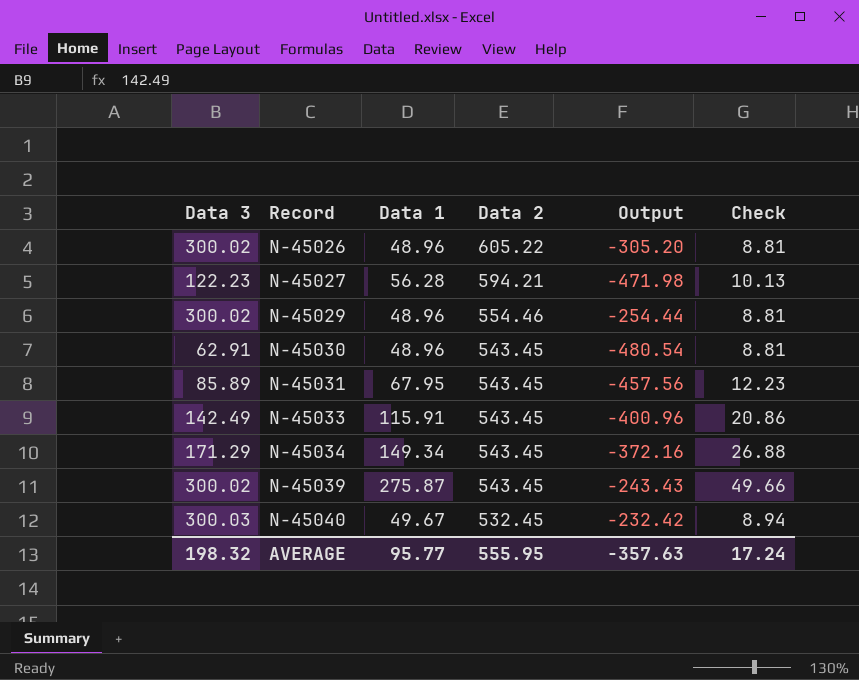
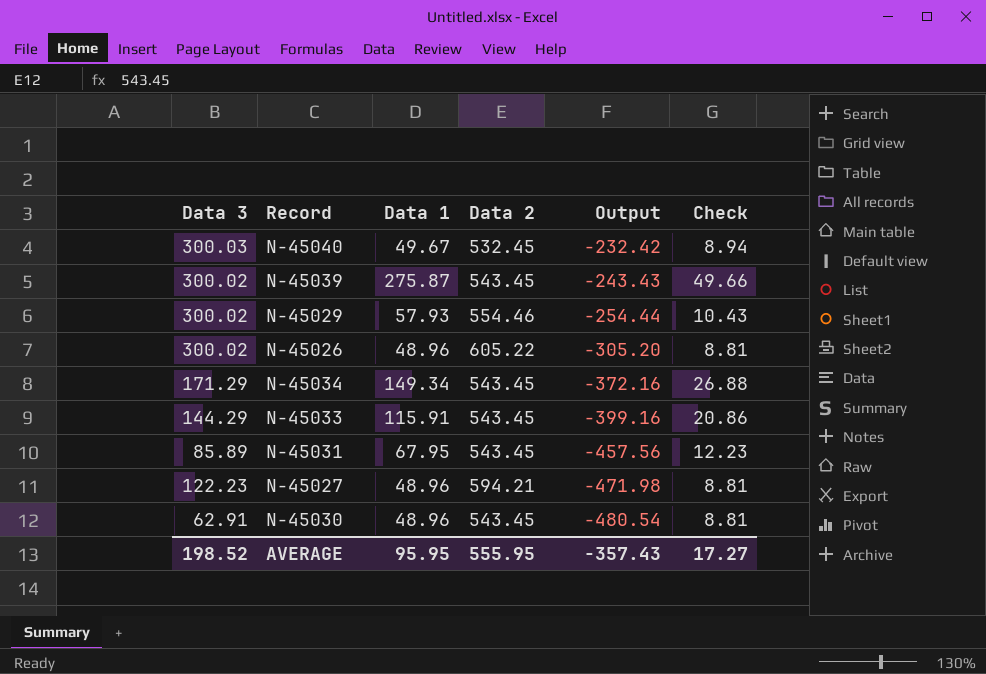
row order: Record ascending -> Output descending
N-45029 | Data 1: 48.96 -> 57.93
N-45029 | Check: 8.81 -> 10.43
N-45033 | Data 3: 142.49 -> 144.29
N-45033 | Output: -400.96 -> -399.16
N-45027 | Data 1: 56.28 -> 48.96
N-45027 | Check: 10.13 -> 8.81
AVERAGE | Data 3: 198.32 -> 198.52
AVERAGE | Data 1: 95.77 -> 95.95
AVERAGE | Output: -357.63 -> -357.43
AVERAGE | Check: 17.24 -> 17.27

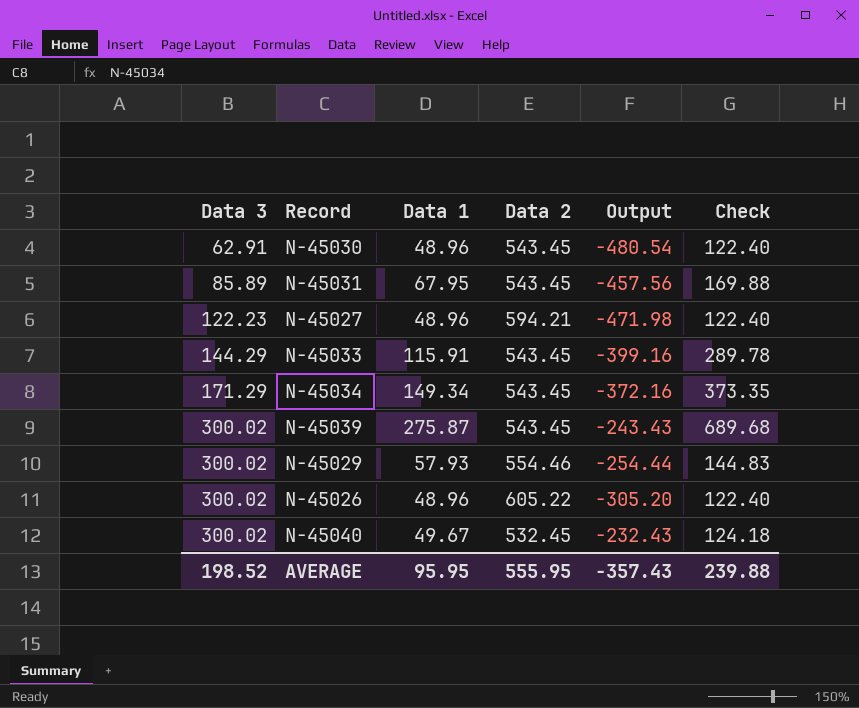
row order: Output descending -> Data 3 ascending
column Check | formula: [Data 1] * 0.18 -> [Data 1] * 2.5
N-45040 | Data 3: 300.03 -> 300.02
N-45040 | Output: -232.42 -> -232.43
AVERAGE | Check: 17.27 -> 239.88

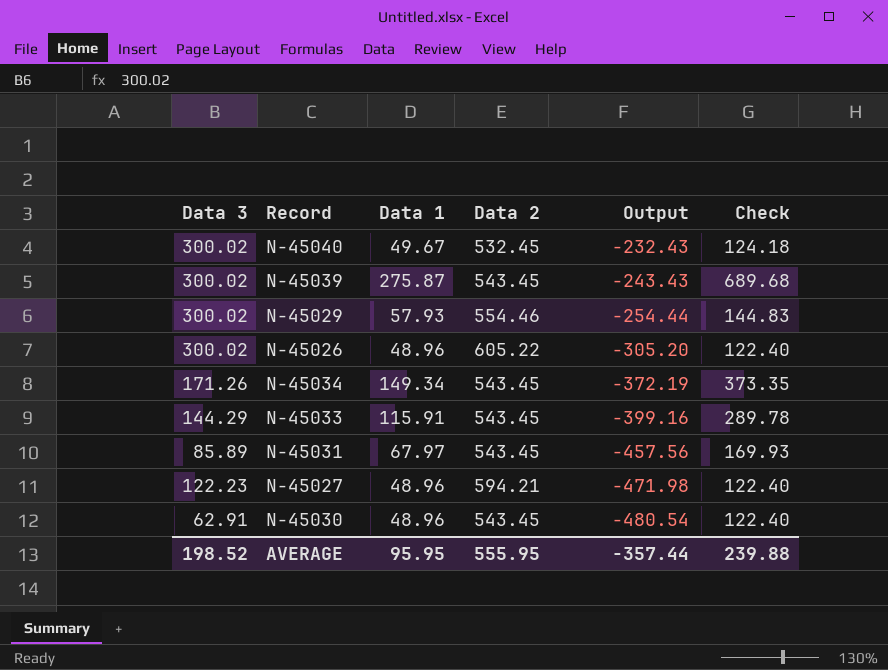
row order: Data 3 ascending -> Output descending
N-45034 | Data 3: 171.29 -> 171.26
N-45034 | Output: -372.16 -> -372.19
N-45031 | Data 1: 67.95 -> 67.97
N-45031 | Check: 169.88 -> 169.93
AVERAGE | Output: -357.43 -> -357.44

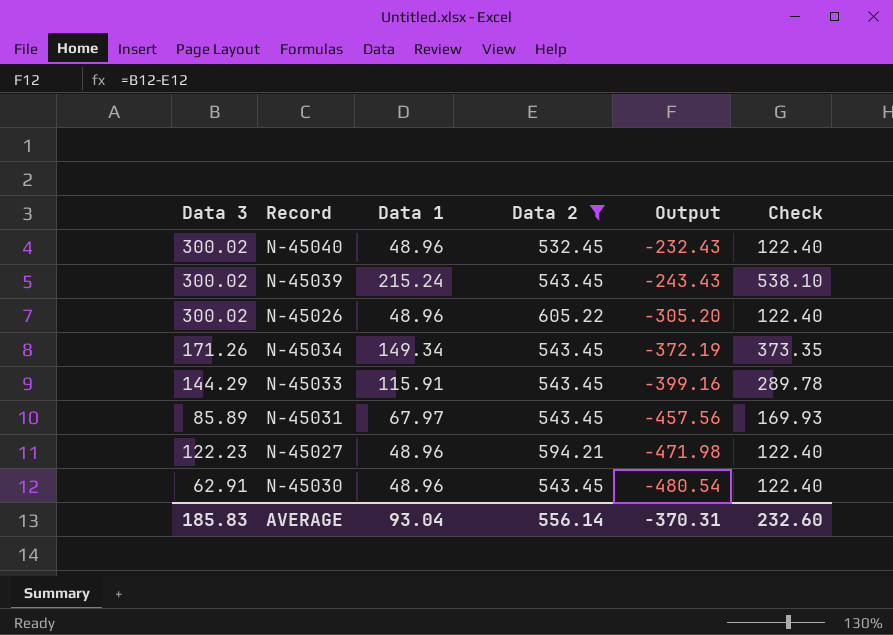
filter: none -> Data 2 != 554.46
N-45040 | Data 1: 49.67 -> 48.96
N-45040 | Check: 124.18 -> 122.40
N-45039 | Data 1: 275.87 -> 215.24
N-45039 | Check: 689.68 -> 538.10
AVERAGE | Data 3: 198.52 -> 185.83
AVERAGE | Data 1: 95.95 -> 93.04
AVERAGE | Data 2: 555.95 -> 556.14
AVERAGE | Output: -357.44 -> -370.31
AVERAGE | Check: 239.88 -> 232.60

